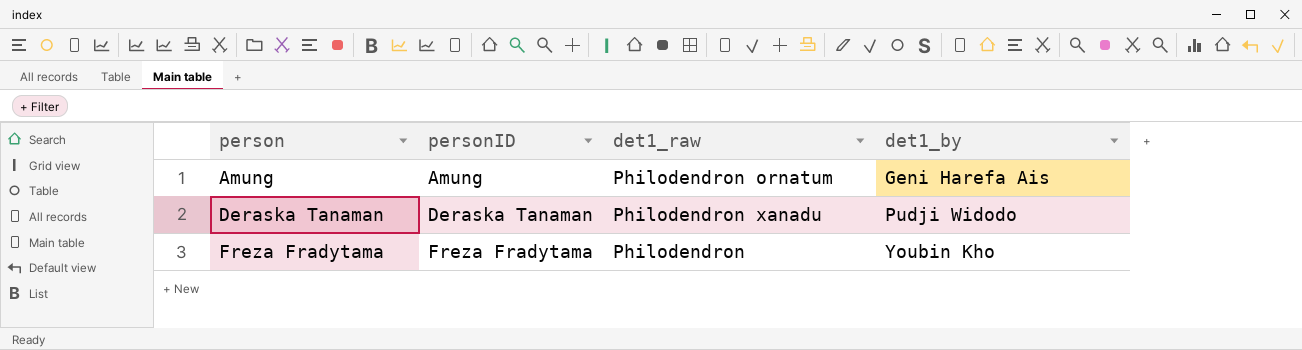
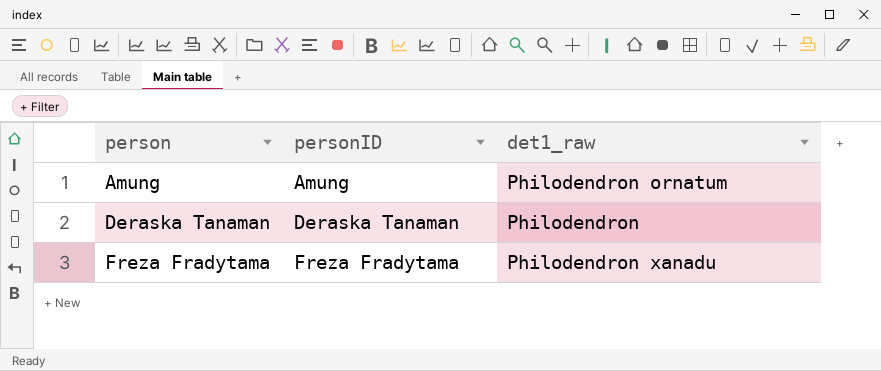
column det1_by | position: 4 -> none
Deraska Tanaman | det1_raw: Philodendron xanadu -> Philodendron
Freza Fradytama | det1_raw: Philodendron -> Philodendron xanadu

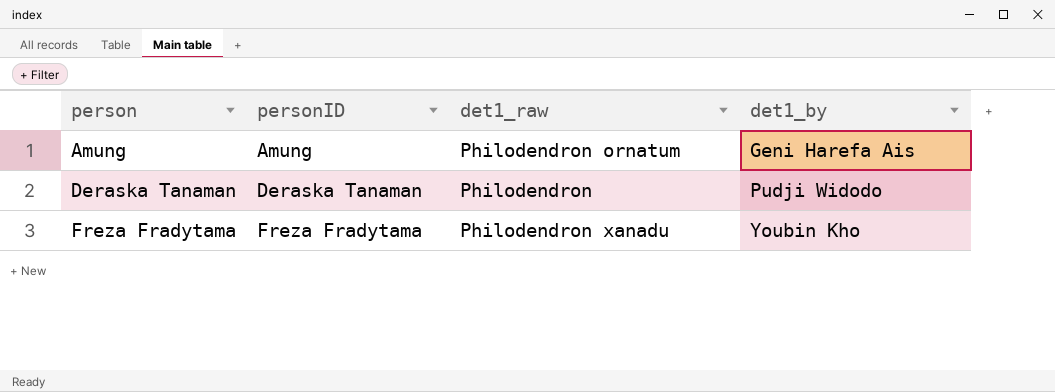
column det1_by | position: none -> 4

